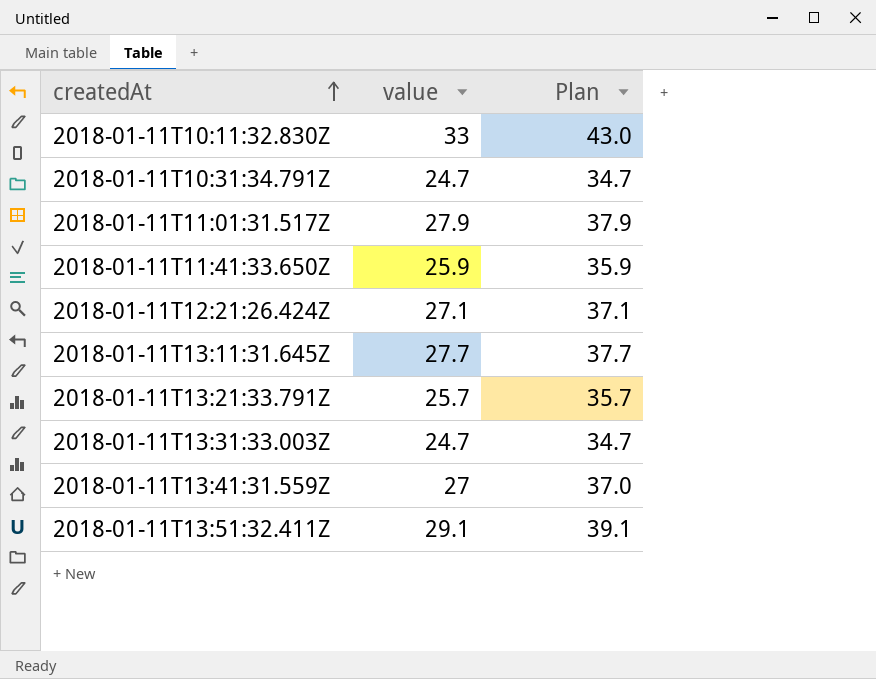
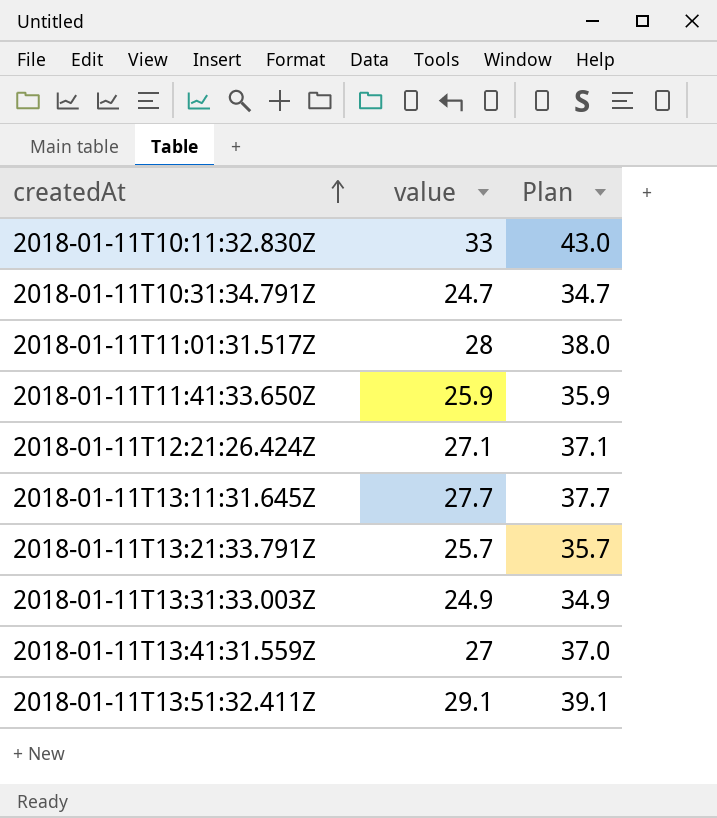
2018-01-11T11:01:31.517Z | value: 27.9 -> 28
2018-01-11T11:01:31.517Z | Plan: 37.9 -> 38.0
2018-01-11T13:31:33.003Z | value: 24.7 -> 24.9
2018-01-11T13:31:33.003Z | Plan: 34.7 -> 34.9

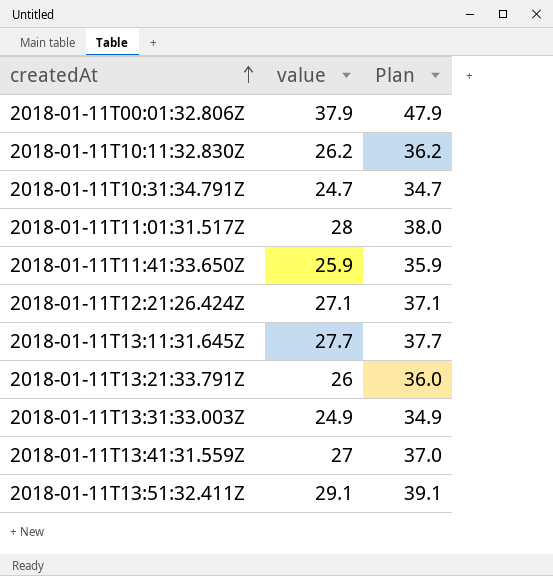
row 2018-01-11T00:01:32.806Z: none -> 37.9 | 47.9
2018-01-11T10:11:32.830Z | value: 33 -> 26.2
2018-01-11T10:11:32.830Z | Plan: 43.0 -> 36.2
2018-01-11T13:21:33.791Z | value: 25.7 -> 26
2018-01-11T13:21:33.791Z | Plan: 35.7 -> 36.0

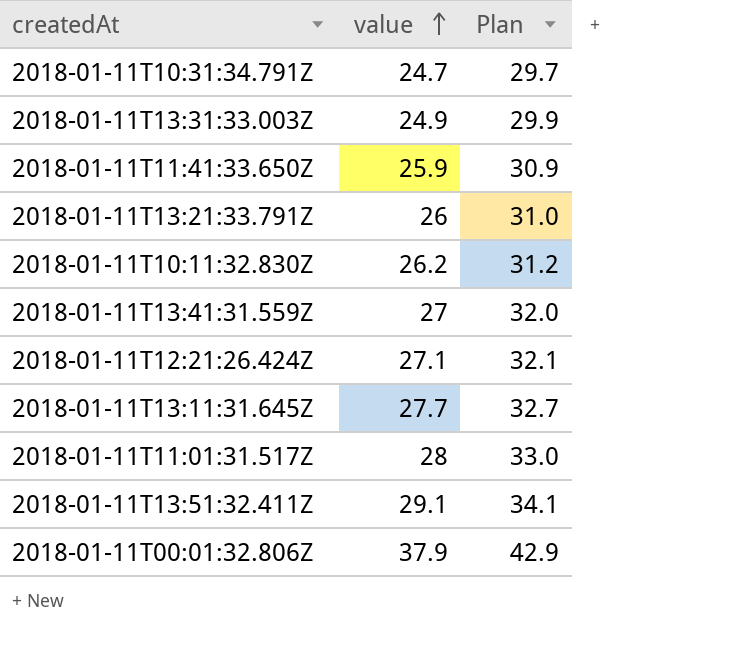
row order: createdAt ascending -> value ascending
column Plan | formula: [value] + 10 -> [value] + 5

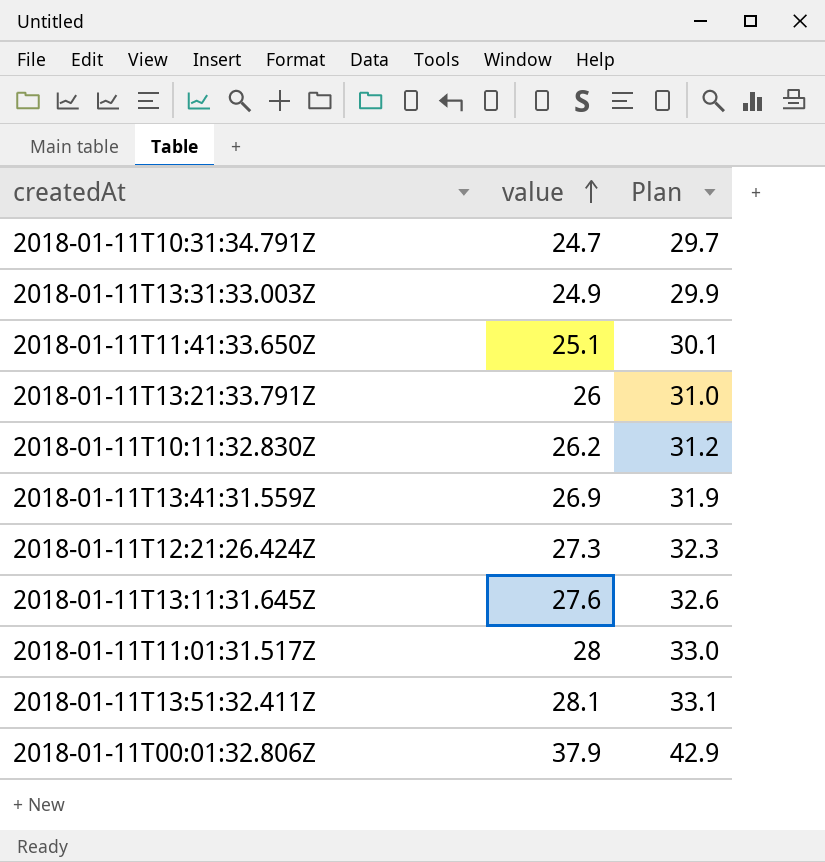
2018-01-11T11:41:33.650Z | value: 25.9 -> 25.1
2018-01-11T11:41:33.650Z | Plan: 30.9 -> 30.1
2018-01-11T13:41:31.559Z | value: 27 -> 26.9
2018-01-11T13:41:31.559Z | Plan: 32.0 -> 31.9
2018-01-11T12:21:26.424Z | value: 27.1 -> 27.3
2018-01-11T12:21:26.424Z | Plan: 32.1 -> 32.3
2018-01-11T13:11:31.645Z | value: 27.7 -> 27.6
2018-01-11T13:11:31.645Z | Plan: 32.7 -> 32.6
2018-01-11T13:51:32.411Z | value: 29.1 -> 28.1
2018-01-11T13:51:32.411Z | Plan: 34.1 -> 33.1

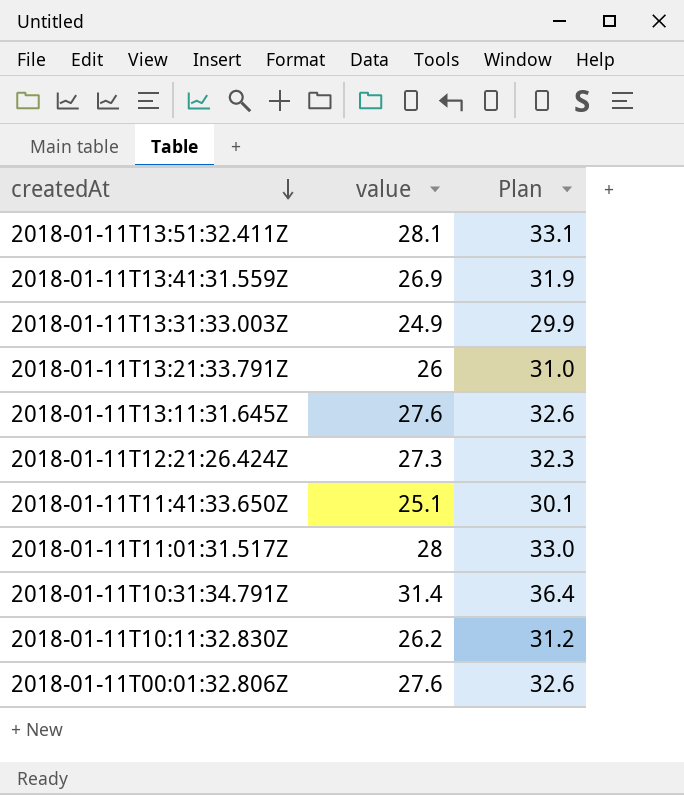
row order: value ascending -> createdAt descending
2018-01-11T10:31:34.791Z | value: 24.7 -> 31.4
2018-01-11T10:31:34.791Z | Plan: 29.7 -> 36.4
2018-01-11T00:01:32.806Z | value: 37.9 -> 27.6
2018-01-11T00:01:32.806Z | Plan: 42.9 -> 32.6

